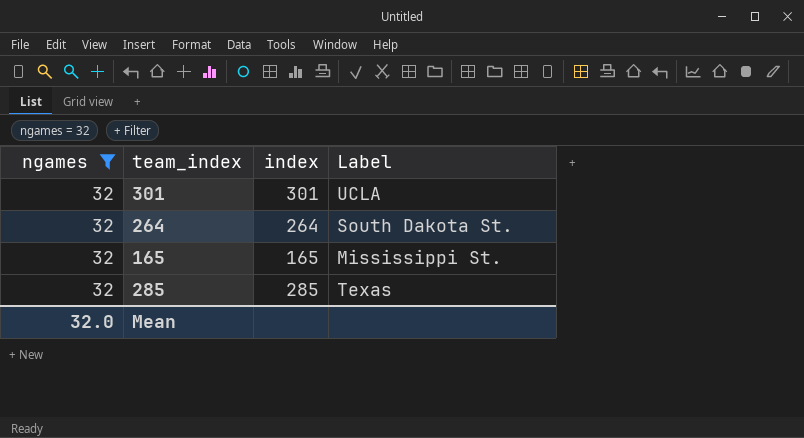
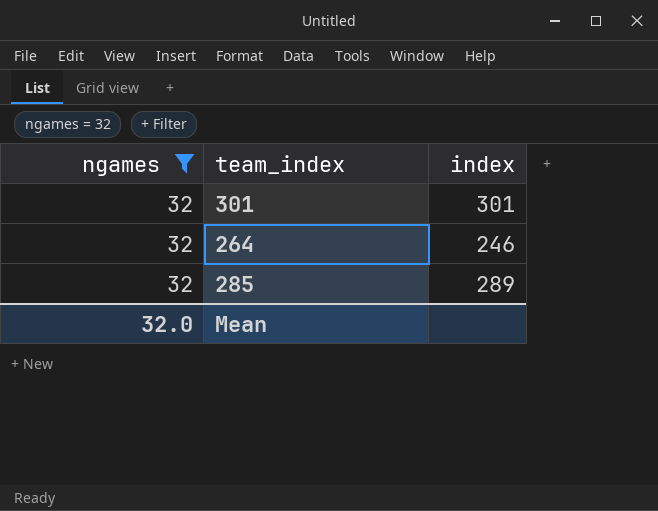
column Label | position: 4 -> none
row 165: 32 | 165 | Mississippi St. -> none
264 | index: 264 -> 246
285 | index: 285 -> 289

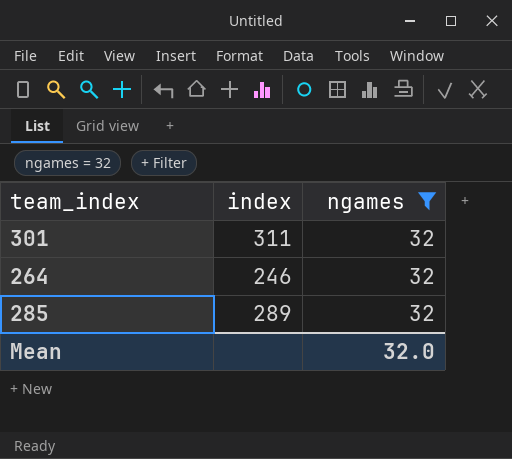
column ngames | position: 1 -> 3
301 | index: 301 -> 311

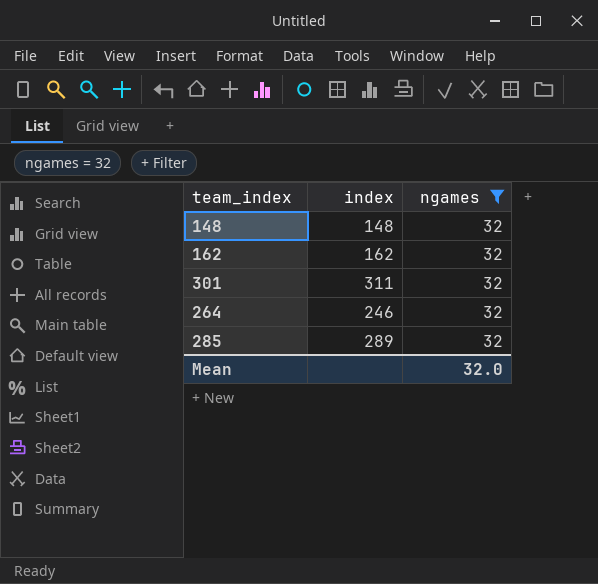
row 148: none -> 148 | 32
row 162: none -> 162 | 32

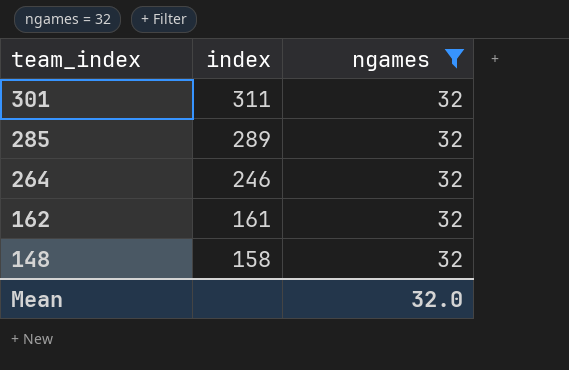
row order: none -> team_index descending
162 | index: 162 -> 161
148 | index: 148 -> 158

